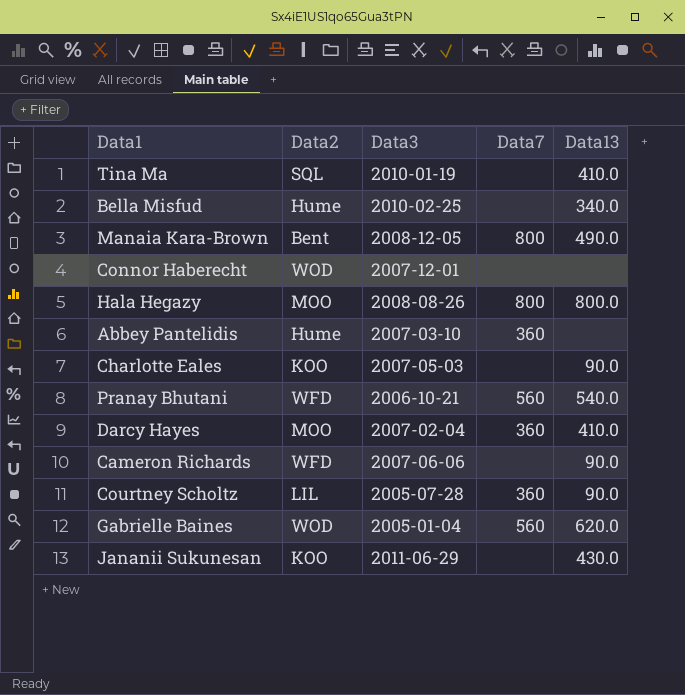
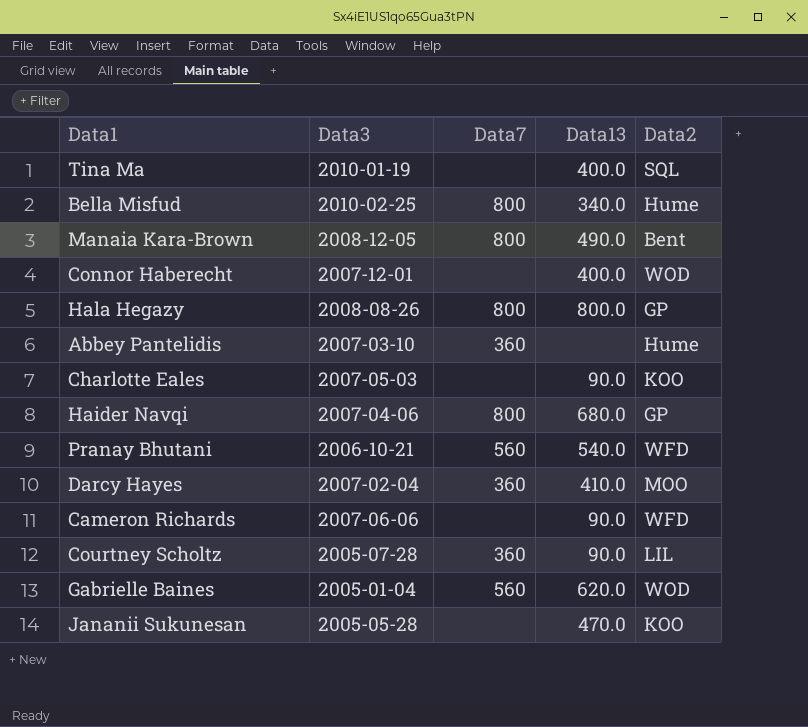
column Data2 | position: 2 -> 5
Tina Ma | Data13: 410.0 -> 400.0
Bella Misfud | Data7: none -> 800
Connor Haberecht | Data13: none -> 400.0
Hala Hegazy | Data2: MOO -> GP
row Haider Navqi: none -> 2007-04-06 | 800 | 680.0 | GP
Jananii Sukunesan | Data3: 2011-06-29 -> 2005-05-28
Jananii Sukunesan | Data13: 430.0 -> 470.0

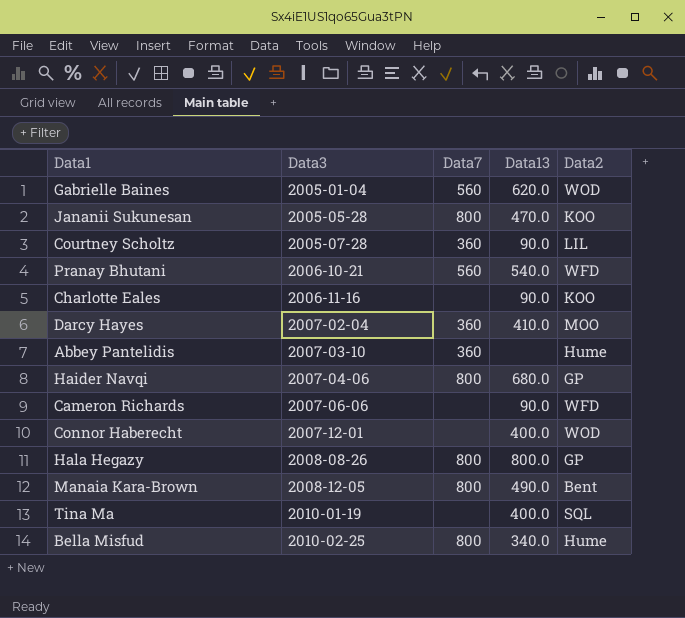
row order: none -> Data3 ascending
Jananii Sukunesan | Data7: none -> 800
Charlotte Eales | Data3: 2007-05-03 -> 2006-11-16

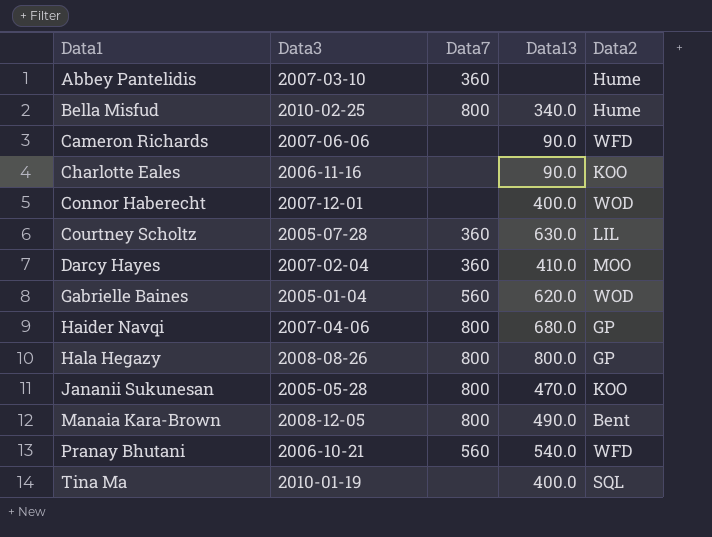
row order: Data3 ascending -> Data1 ascending
Courtney Scholtz | Data13: 90.0 -> 630.0

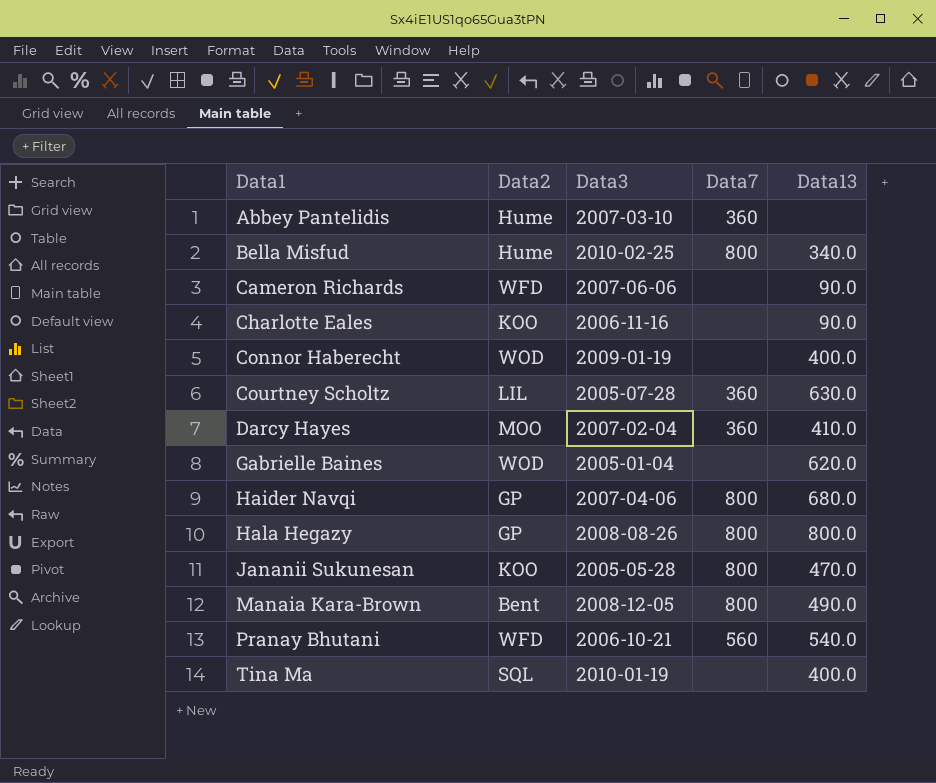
column Data2 | position: 5 -> 2
Connor Haberecht | Data3: 2007-12-01 -> 2009-01-19
Gabrielle Baines | Data7: 560 -> none

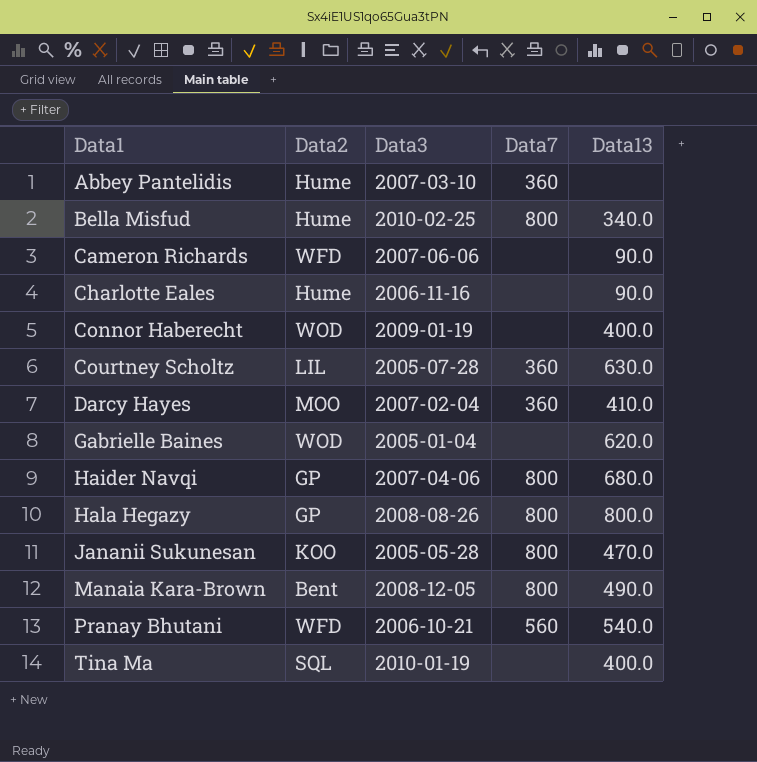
Charlotte Eales | Data2: KOO -> Hume

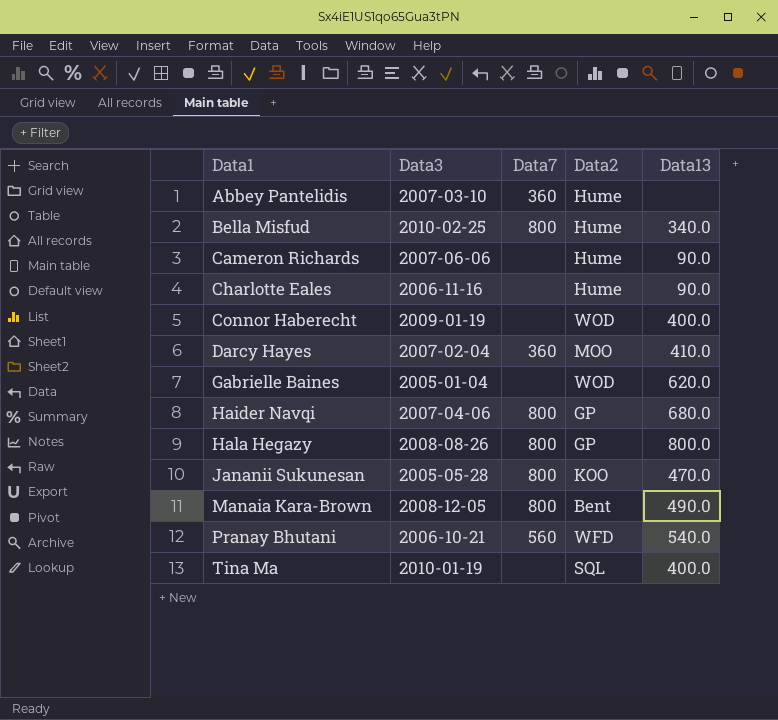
column Data2 | position: 2 -> 4
row Courtney Scholtz: LIL | 2005-07-28 | 360 | 630.0 -> none
Cameron Richards | Data2: WFD -> Hume

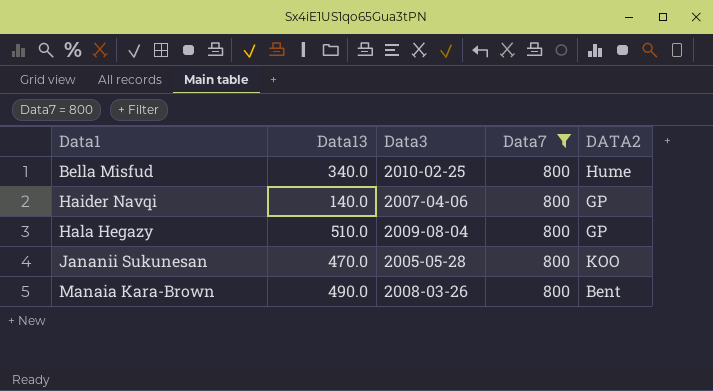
filter: none -> Data7 = 800
column Data13 | position: 5 -> 2
column name: Data2 -> DATA2
Haider Navqi | Data13: 680.0 -> 140.0
Hala Hegazy | Data13: 800.0 -> 510.0
Hala Hegazy | Data3: 2008-08-26 -> 2009-08-04
Manaia Kara-Brown | Data3: 2008-12-05 -> 2008-03-26

